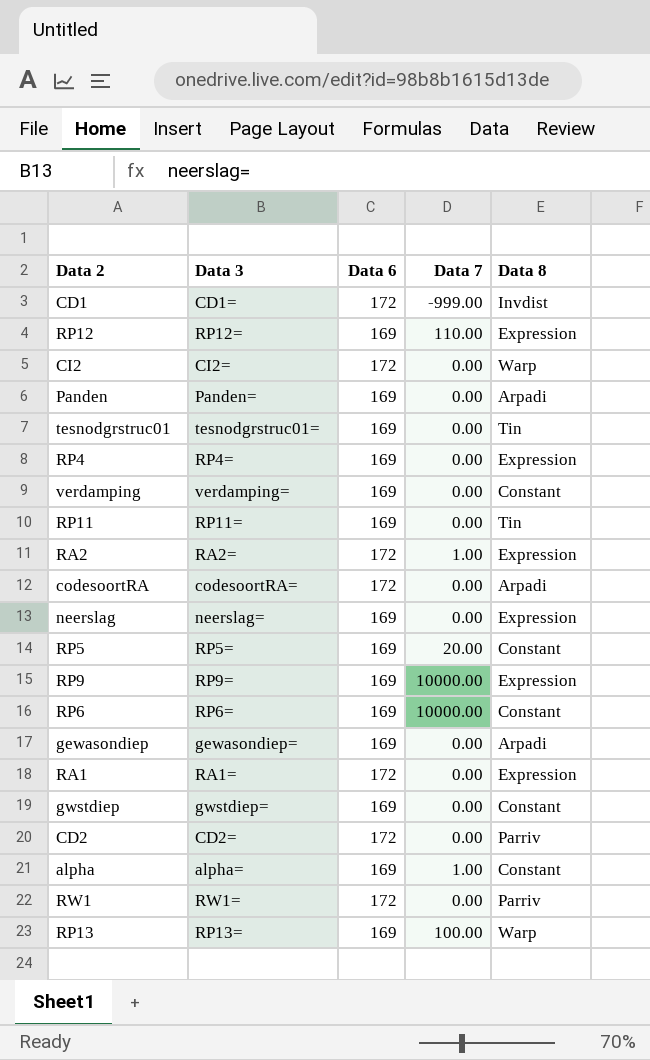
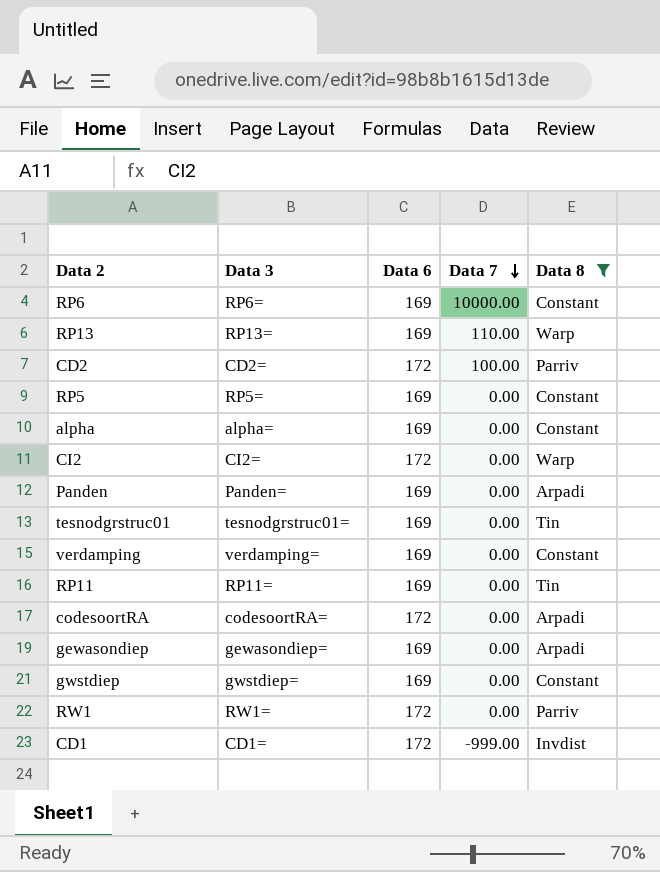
filter: none -> Data 8 != Expression
row order: none -> Data 7 descending
RP13 | Data 7: 100.00 -> 110.00
CD2 | Data 7: 0.00 -> 100.00
RP5 | Data 7: 20.00 -> 0.00
alpha | Data 7: 1.00 -> 0.00

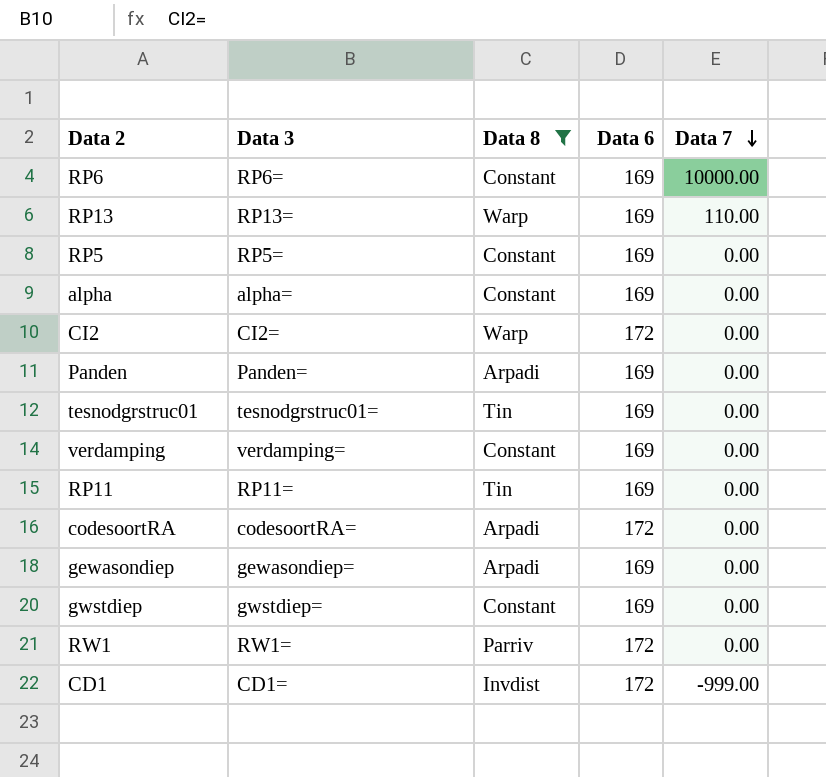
column Data 8 | position: 5 -> 3
row CD2: CD2= | 172 | 100.00 | Parriv -> none

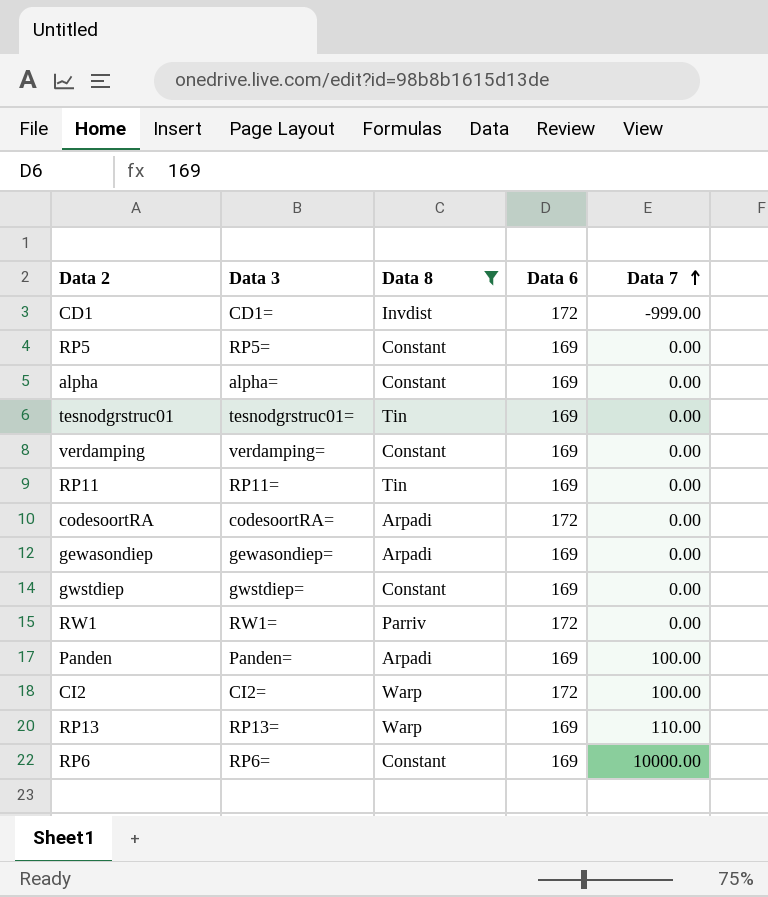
row order: Data 7 descending -> Data 7 ascending
Panden | Data 7: 0.00 -> 100.00
CI2 | Data 7: 0.00 -> 100.00

